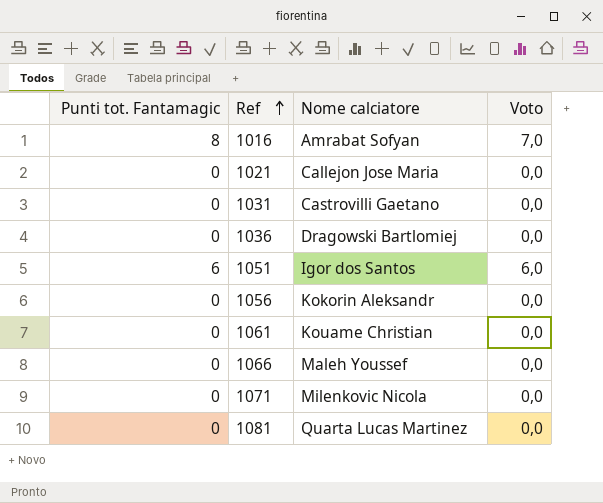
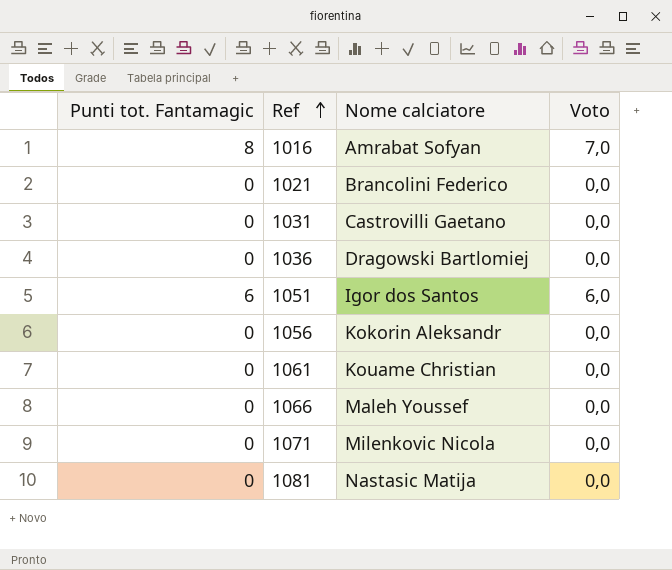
1021 | Nome calciatore: Callejon Jose Maria -> Brancolini Federico
1081 | Nome calciatore: Quarta Lucas Martinez -> Nastasic Matija

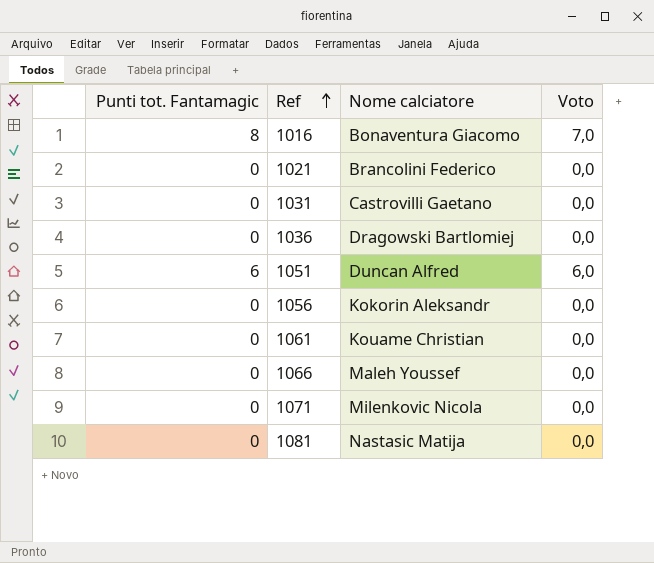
1016 | Nome calciatore: Amrabat Sofyan -> Bonaventura Giacomo
1051 | Nome calciatore: Igor dos Santos -> Duncan Alfred

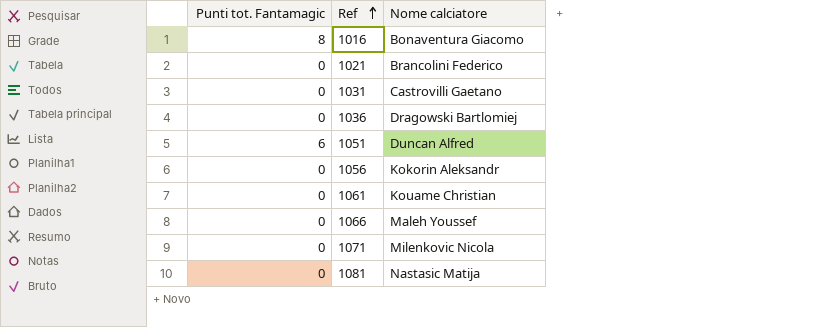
column Voto | position: 4 -> none

